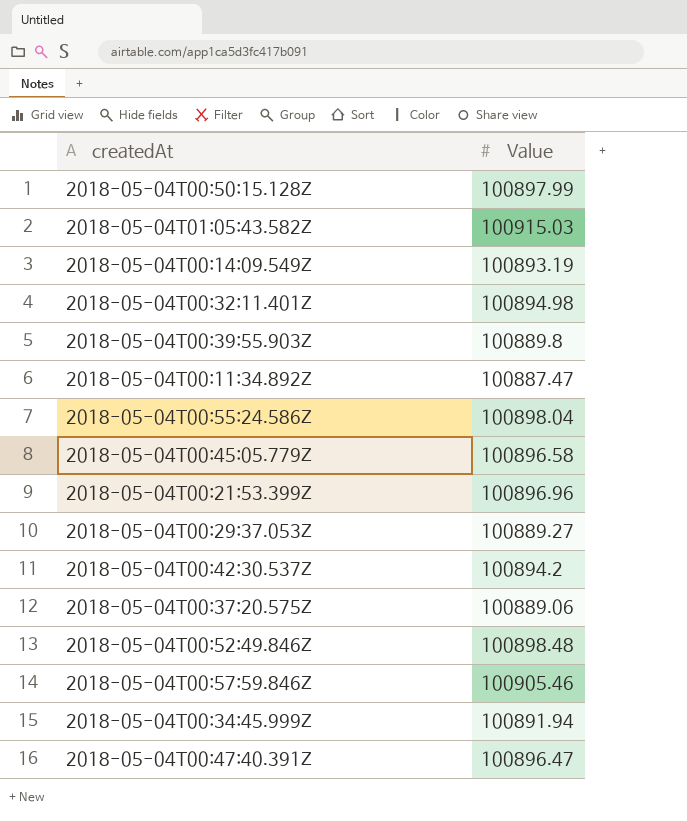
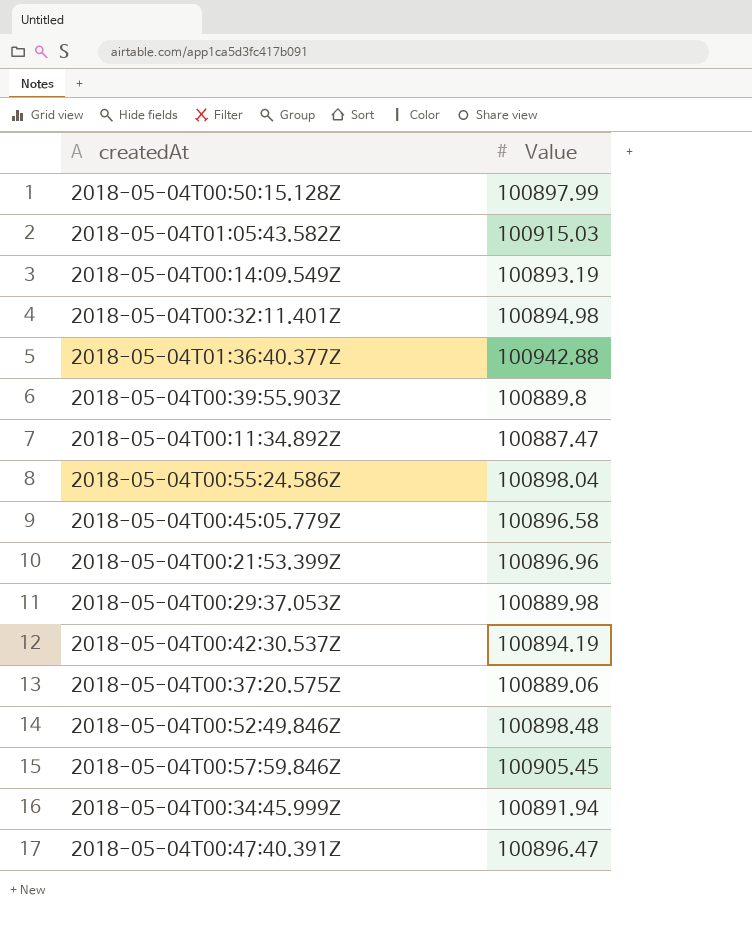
row 2018-05-04T01:36:40.377Z: none -> 100942.88
2018-05-04T00:29:37.053Z | Value: 100889.27 -> 100889.98
2018-05-04T00:42:30.537Z | Value: 100894.2 -> 100894.19
2018-05-04T00:57:59.846Z | Value: 100905.46 -> 100905.45

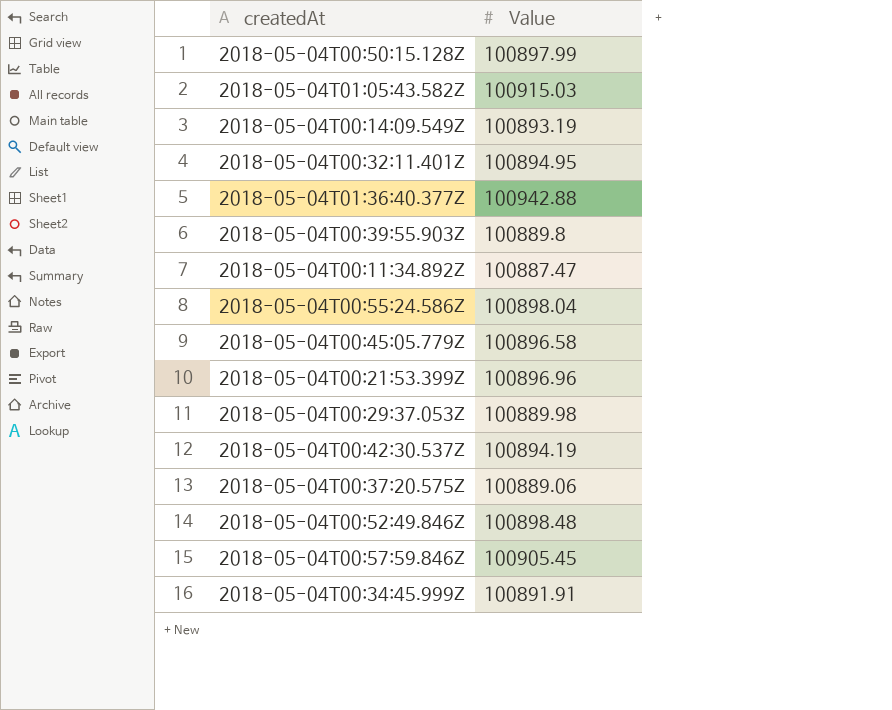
row 2018-05-04T00:47:40.391Z: 100896.47 -> none
2018-05-04T00:32:11.401Z | Value: 100894.98 -> 100894.95
2018-05-04T00:34:45.999Z | Value: 100891.94 -> 100891.91

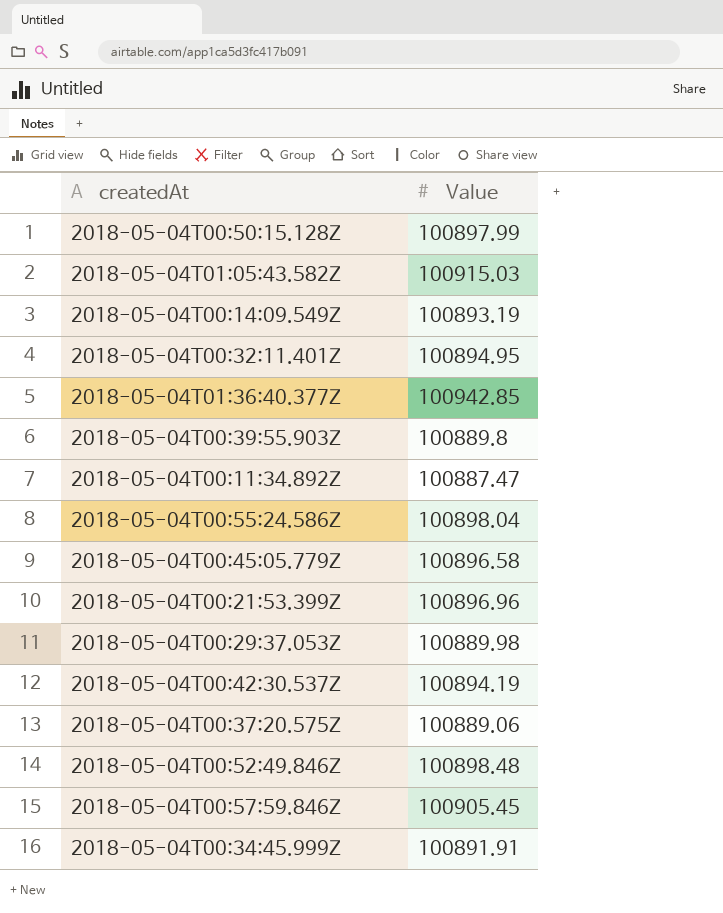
2018-05-04T01:36:40.377Z | Value: 100942.88 -> 100942.85

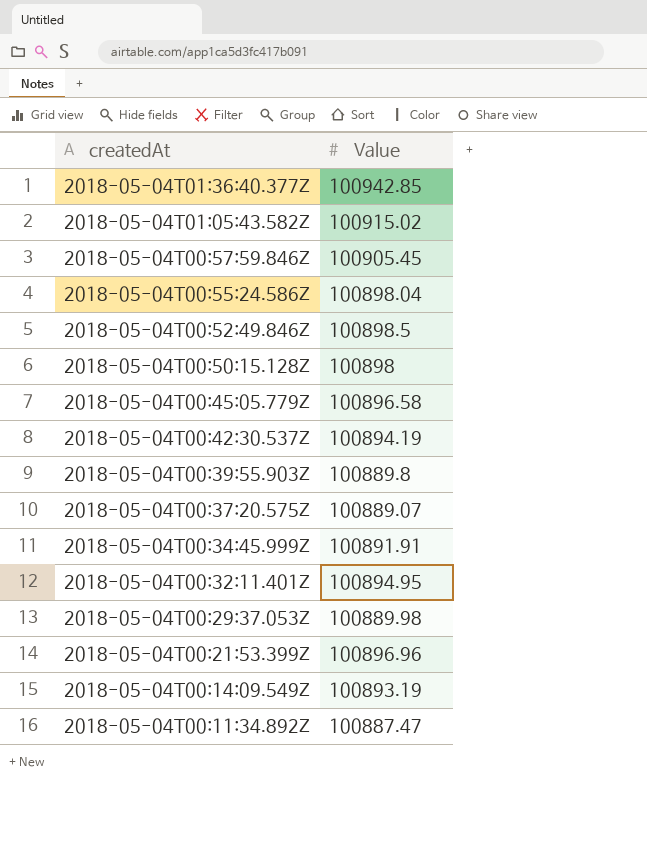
row order: none -> createdAt descending
2018-05-04T01:05:43.582Z | Value: 100915.03 -> 100915.02
2018-05-04T00:52:49.846Z | Value: 100898.48 -> 100898.5
2018-05-04T00:50:15.128Z | Value: 100897.99 -> 100898
2018-05-04T00:37:20.575Z | Value: 100889.06 -> 100889.07

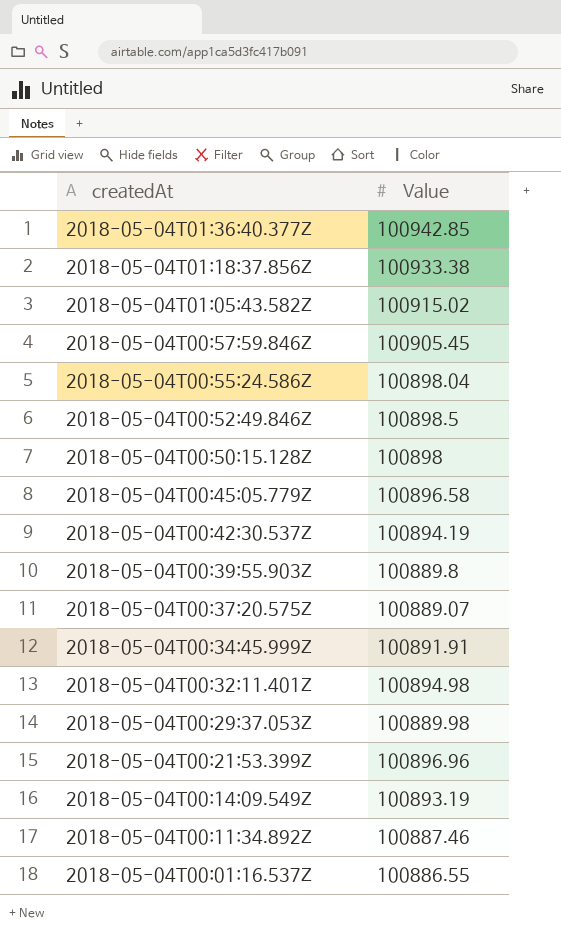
row 2018-05-04T01:18:37.856Z: none -> 100933.38
2018-05-04T00:32:11.401Z | Value: 100894.95 -> 100894.98
2018-05-04T00:11:34.892Z | Value: 100887.47 -> 100887.46
row 2018-05-04T00:01:16.537Z: none -> 100886.55

